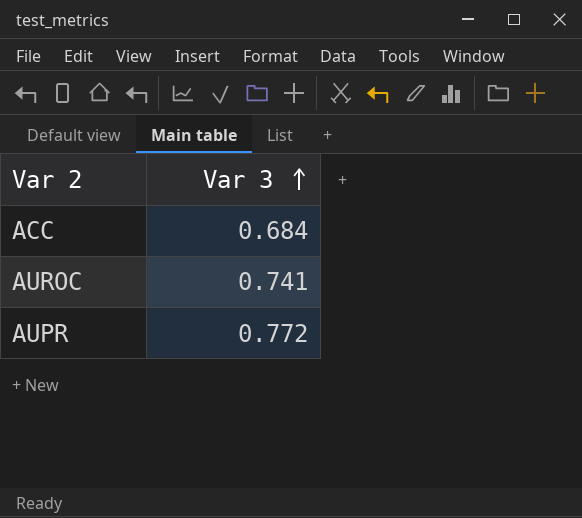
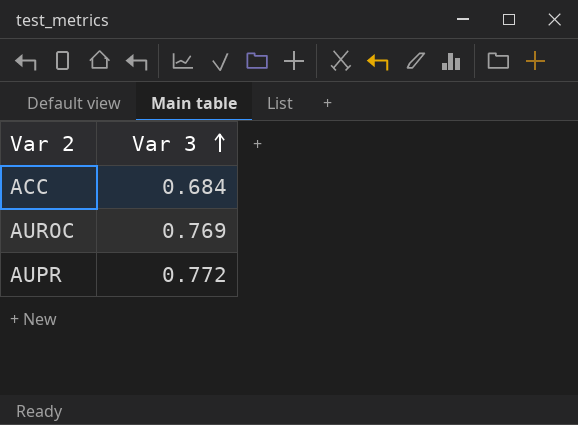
AUROC | Var 3: 0.741 -> 0.769

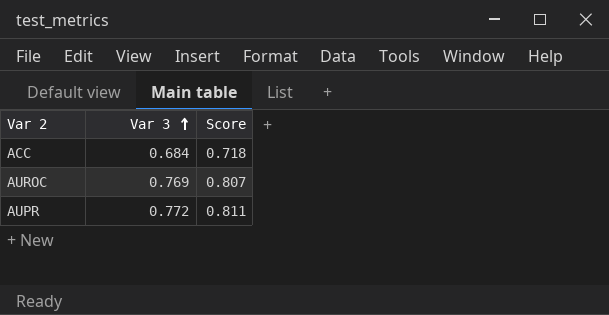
column Score | formula: none -> [Var 3] * 1.05

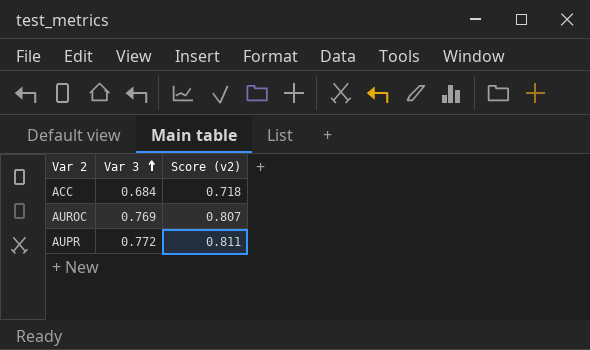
column name: Score -> Score (v2)

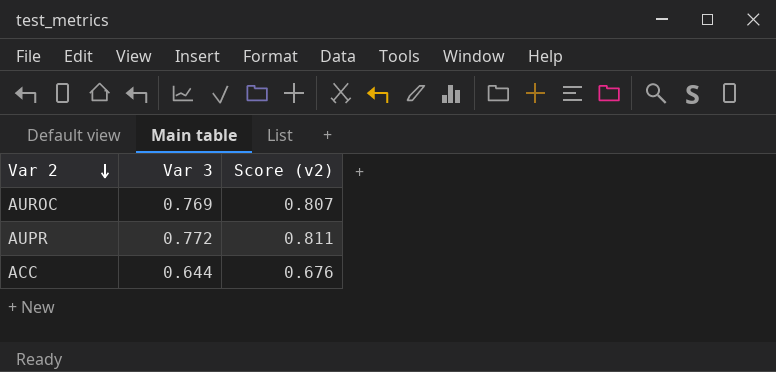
row order: Var 3 ascending -> Var 2 descending
ACC | Var 3: 0.684 -> 0.644
ACC | Score (v2): 0.718 -> 0.676

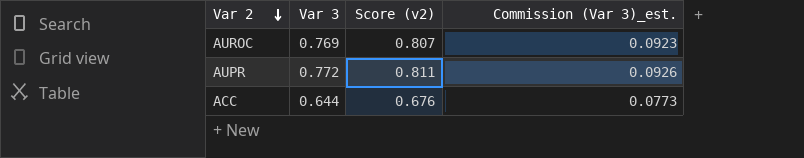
column Commission (Var 3)_est. | formula: none -> [Var 3] * 0.12

